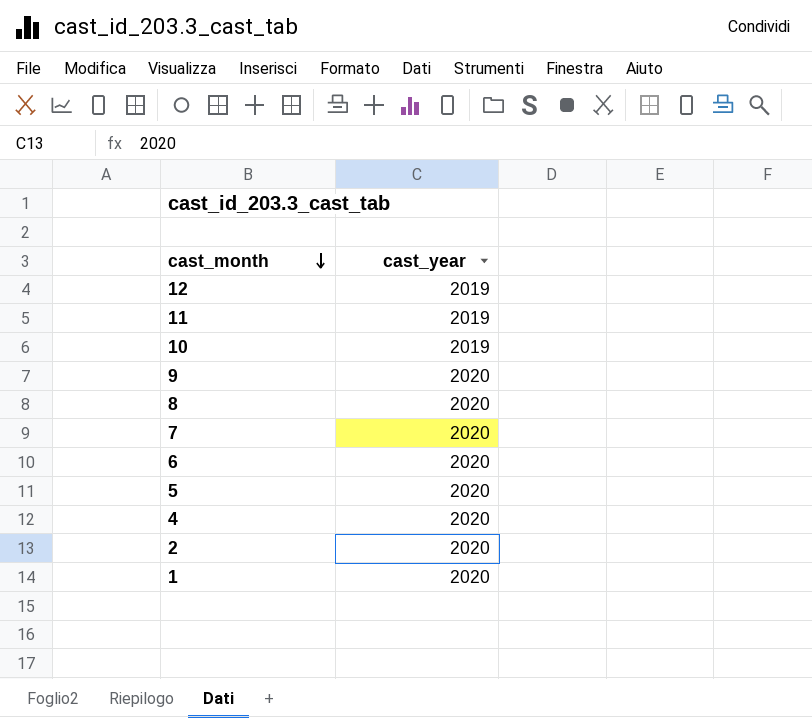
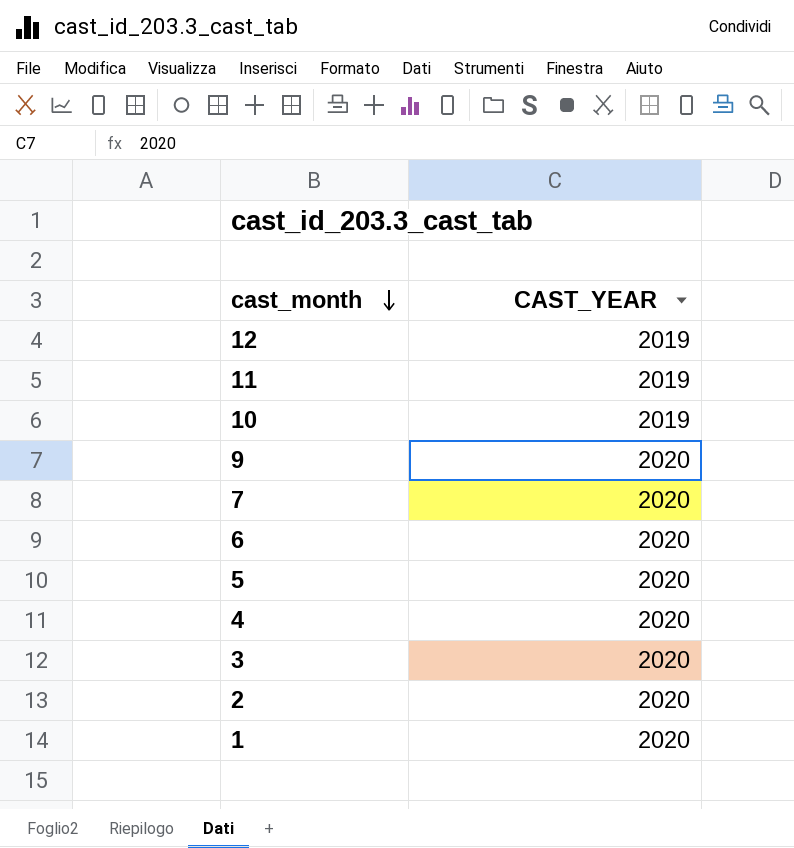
column name: cast_year -> CAST_YEAR
row 8: 2020 -> none
row 3: none -> 2020

